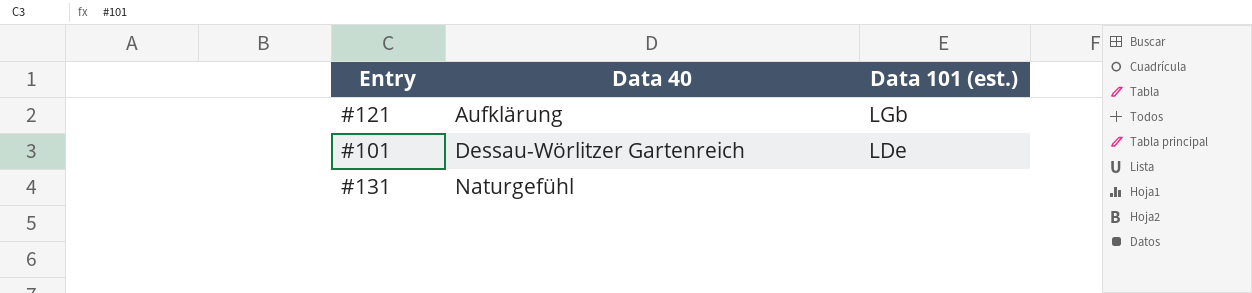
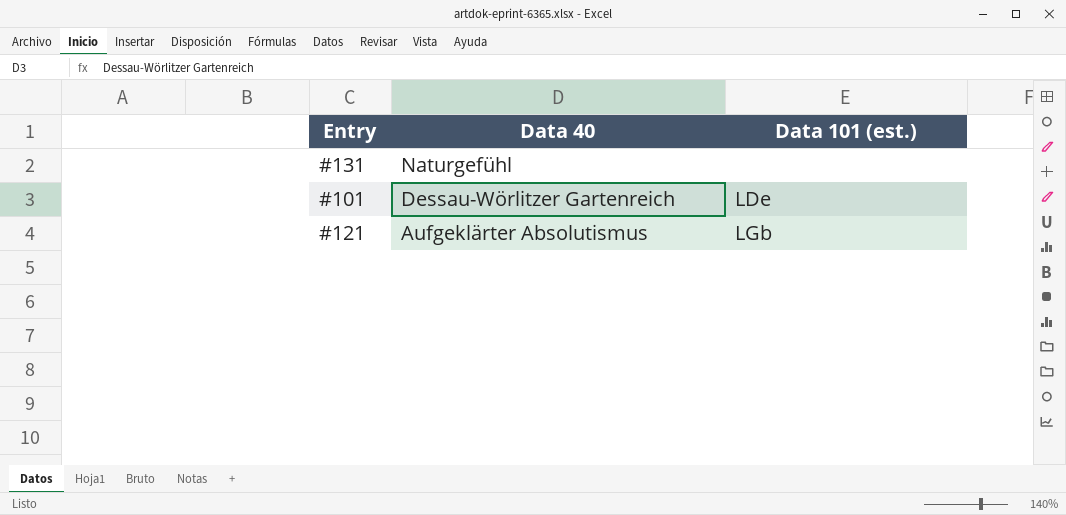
row order: Data 40 ascending -> Data 40 descending
#121 | Data 40: Aufklärung -> Aufgeklärter Absolutismus

